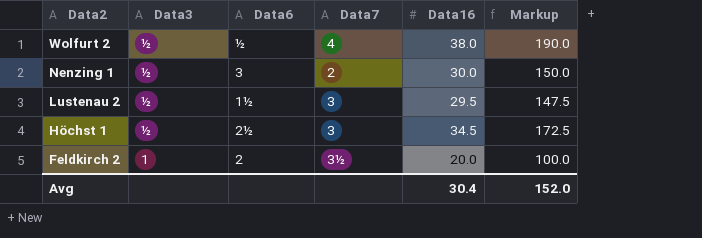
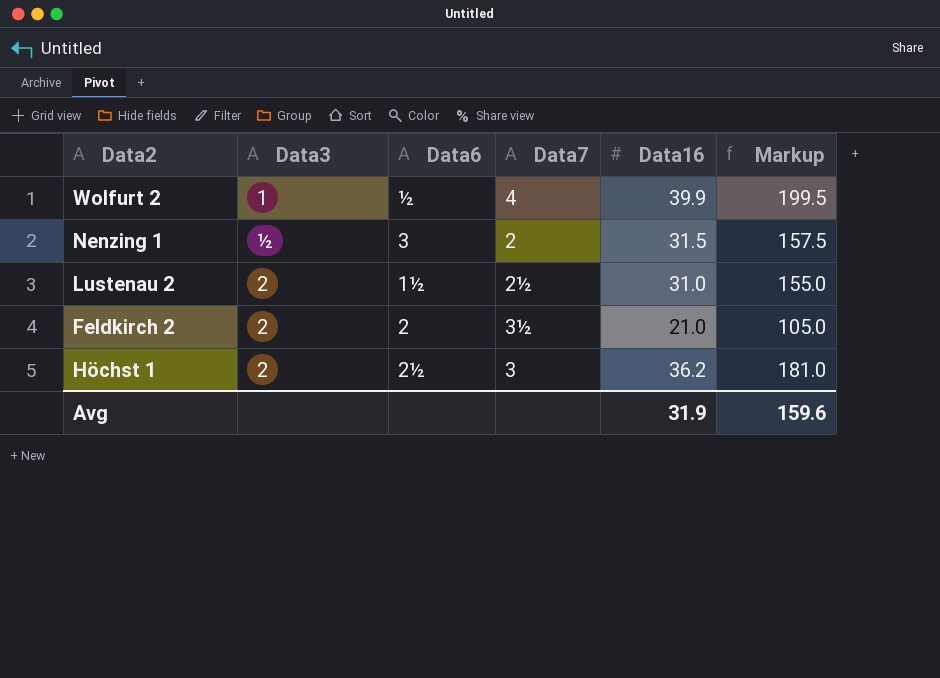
row order: Data2 descending -> Data3 ascending
Wolfurt 2 | Data3: ½ -> 1
Wolfurt 2 | Data16: 38.0 -> 39.9
Wolfurt 2 | Markup: 190.0 -> 199.5
Nenzing 1 | Data16: 30.0 -> 31.5
Nenzing 1 | Markup: 150.0 -> 157.5
Lustenau 2 | Data3: ½ -> 2
Lustenau 2 | Data7: 3 -> 2½
Lustenau 2 | Data16: 29.5 -> 31.0
Lustenau 2 | Markup: 147.5 -> 155.0
Feldkirch 2 | Data3: 1 -> 2
Feldkirch 2 | Data16: 20.0 -> 21.0
Feldkirch 2 | Markup: 100.0 -> 105.0
Höchst 1 | Data3: ½ -> 2
Höchst 1 | Data16: 34.5 -> 36.2
Höchst 1 | Markup: 172.5 -> 181.0
Avg | Data16: 30.4 -> 31.9
Avg | Markup: 152.0 -> 159.6

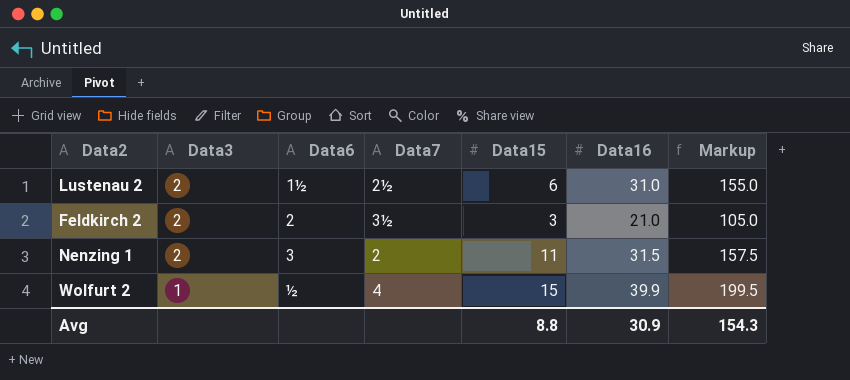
row order: Data3 ascending -> Data3 descending
column Data15 | position: none -> 5
row Höchst 1: 2 | 2½ | 3 | 36.2 | 181.0 -> none
Nenzing 1 | Data3: ½ -> 2
Avg | Data16: 31.9 -> 30.9
Avg | Markup: 159.6 -> 154.3

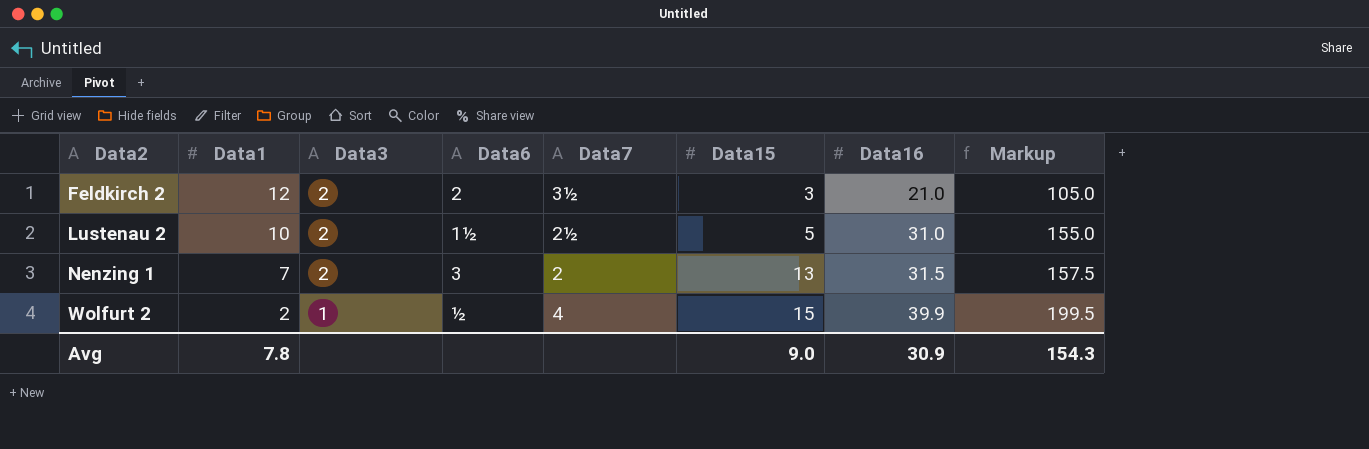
row order: Data3 descending -> Data2 ascending
column Data1 | position: none -> 2
Lustenau 2 | Data15: 6 -> 5
Nenzing 1 | Data15: 11 -> 13
Avg | Data15: 8.8 -> 9.0

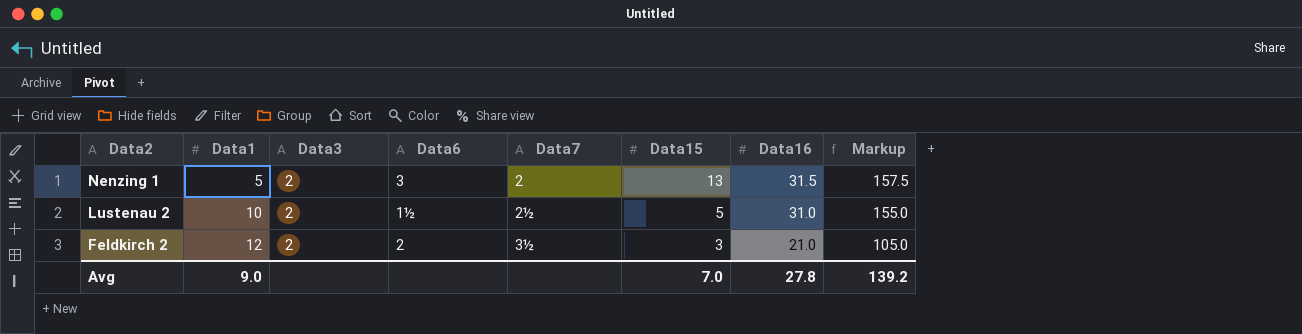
row order: Data2 ascending -> Data2 descending
row Wolfurt 2: 2 | 1 | ½ | 4 | 15 | 39.9 | 199.5 -> none
Nenzing 1 | Data1: 7 -> 5
Avg | Data1: 7.8 -> 9.0
Avg | Data15: 9.0 -> 7.0
Avg | Data16: 30.9 -> 27.8
Avg | Markup: 154.3 -> 139.2

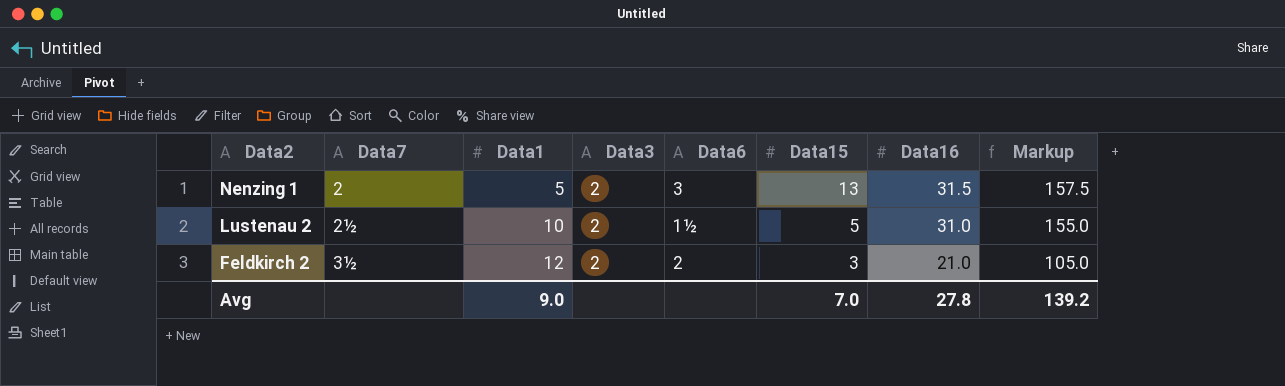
column Data7 | position: 5 -> 2

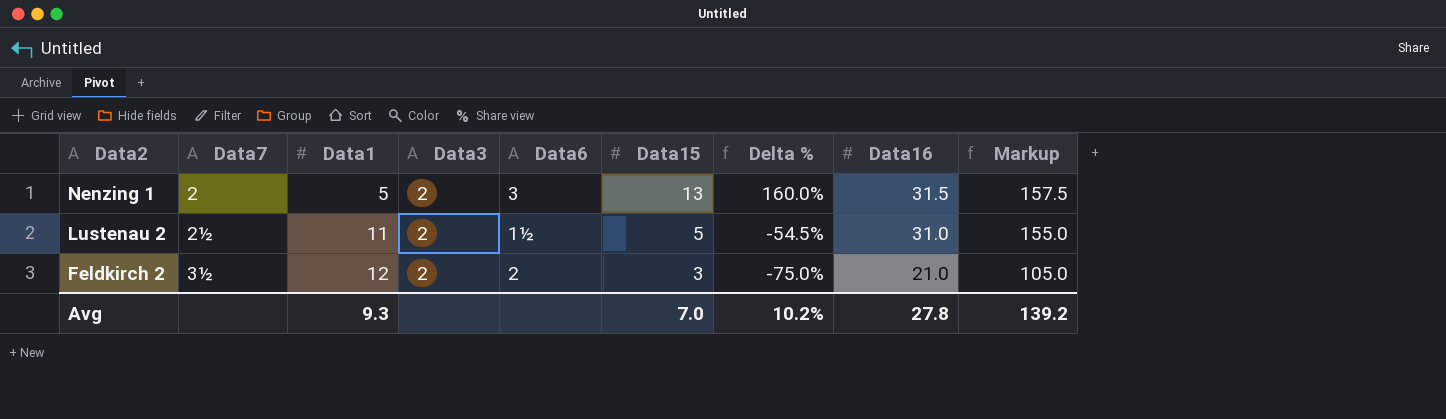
column Delta % | formula: none -> ([Data15] - [Data1]) / [Data1]
Lustenau 2 | Data1: 10 -> 11
Avg | Data1: 9.0 -> 9.3

